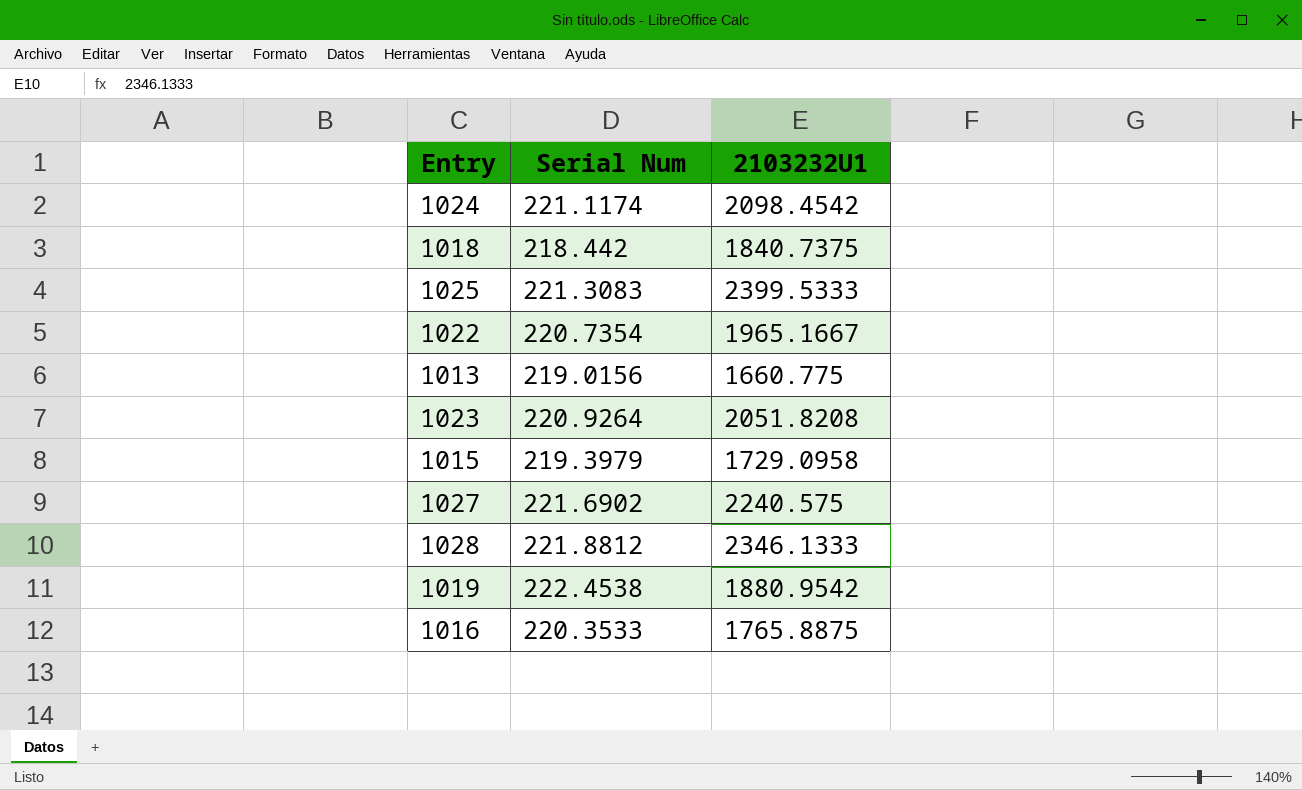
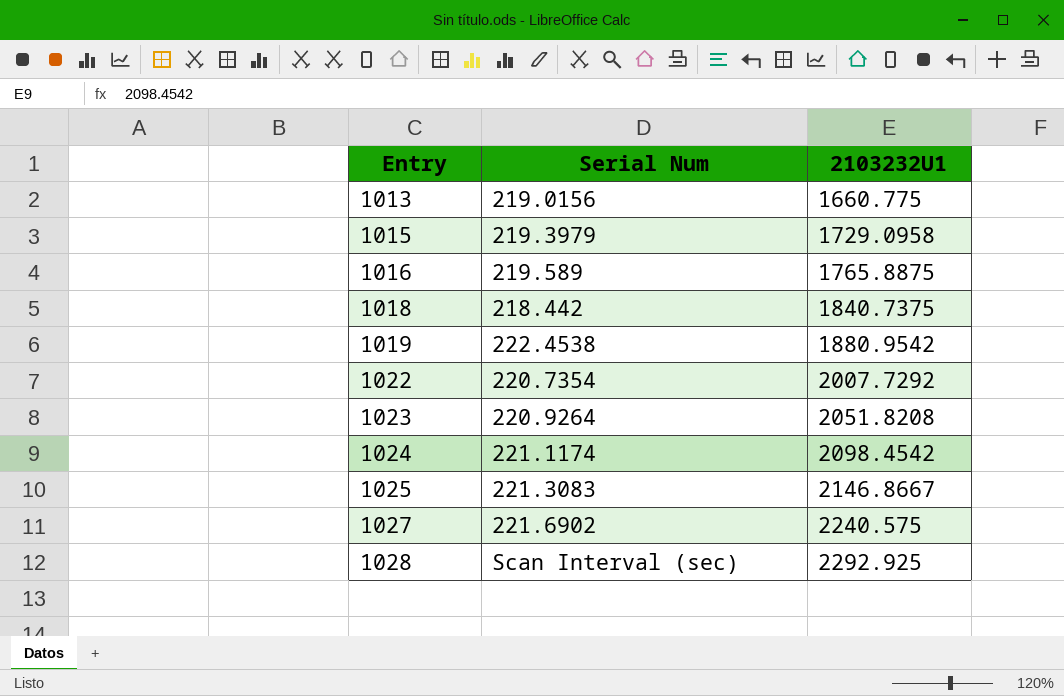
row order: none -> Entry ascending
1016 | Serial Num: 220.3533 -> 219.589
1022 | 2103232U1: 1965.1667 -> 2007.7292
1025 | 2103232U1: 2399.5333 -> 2146.8667
1028 | Serial Num: 221.8812 -> Scan Interval (sec)
1028 | 2103232U1: 2346.1333 -> 2292.925

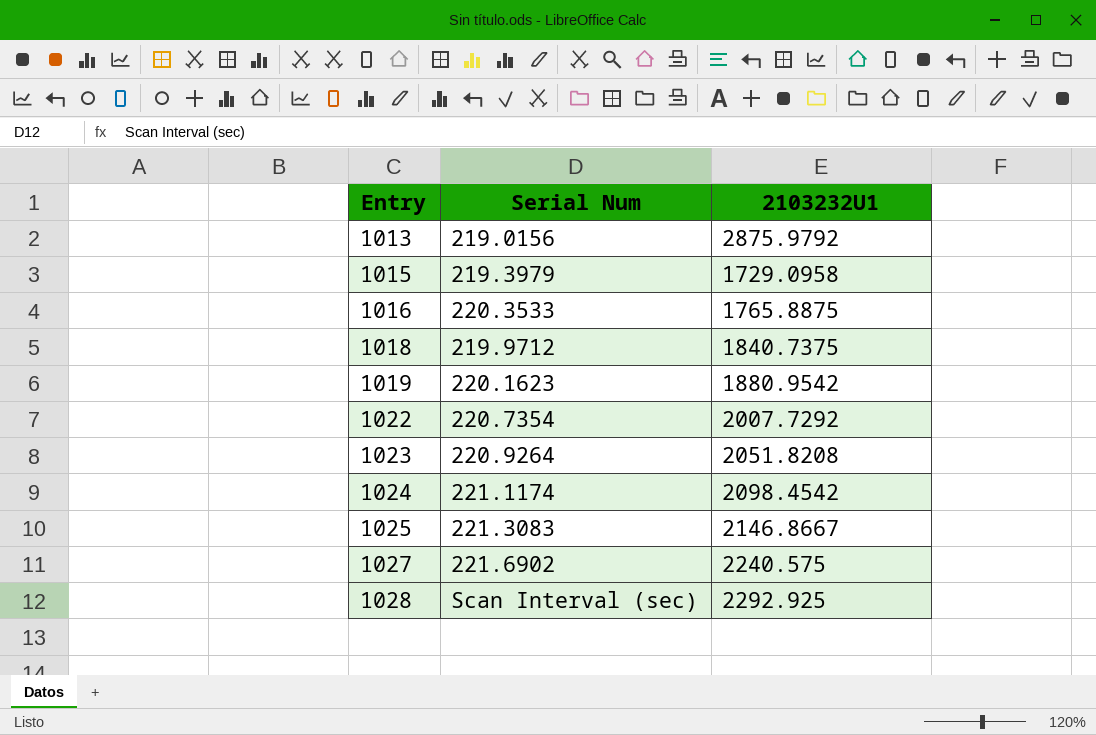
1013 | 2103232U1: 1660.775 -> 2875.9792
1016 | Serial Num: 219.589 -> 220.3533
1018 | Serial Num: 218.442 -> 219.9712
1019 | Serial Num: 222.4538 -> 220.1623

